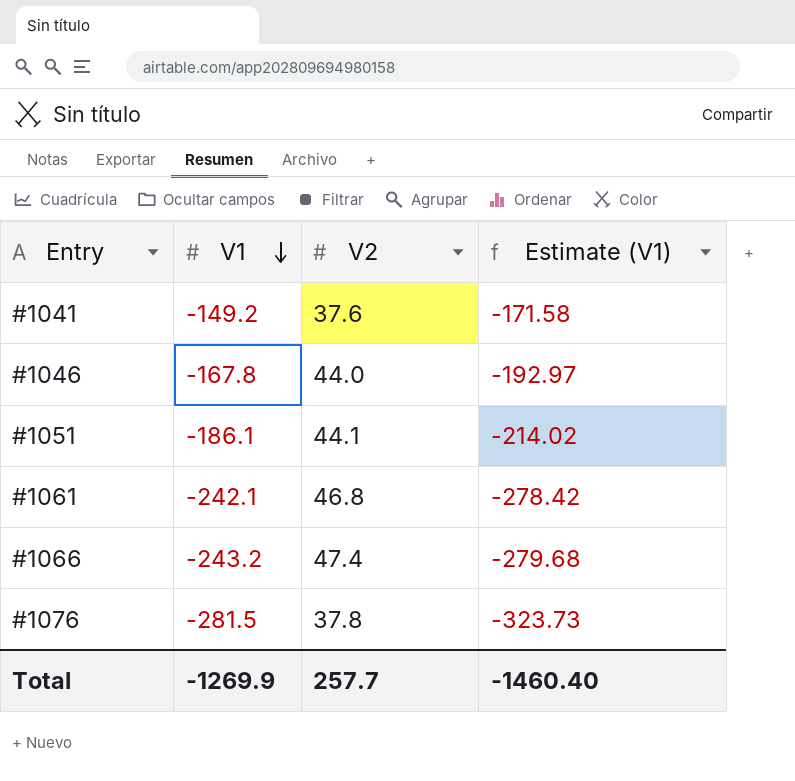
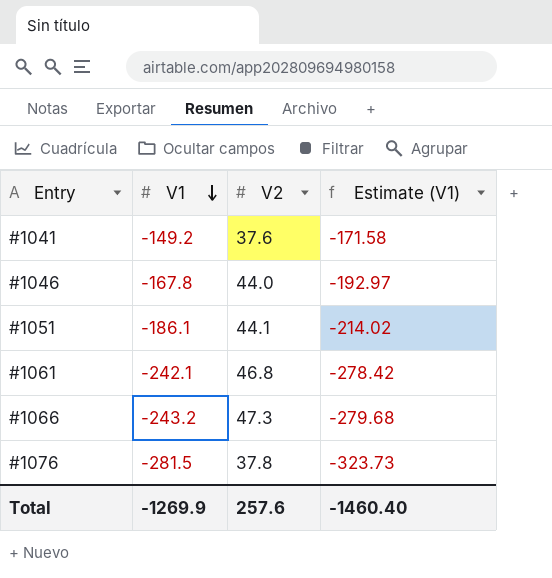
#1066 | V2: 47.4 -> 47.3
Total | V2: 257.7 -> 257.6

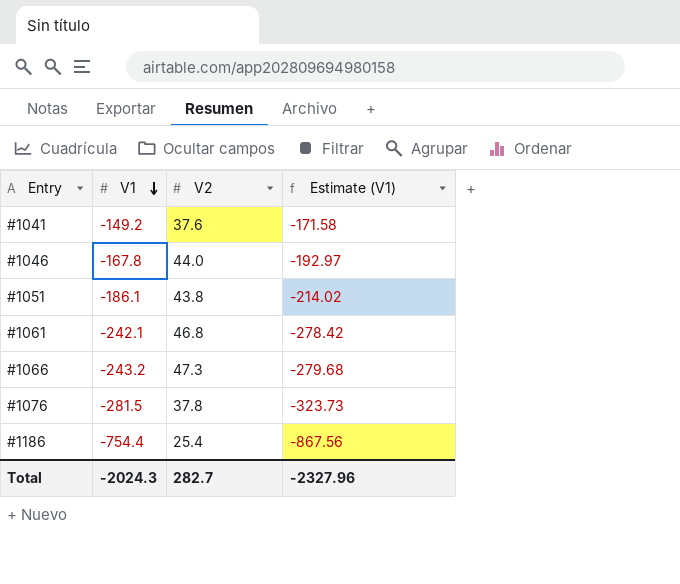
#1051 | V2: 44.1 -> 43.8
row #1186: none -> -754.4 | 25.4 | -867.56
Total | V1: -1269.9 -> -2024.3
Total | V2: 257.6 -> 282.7
Total | Estimate (V1): -1460.40 -> -2327.96

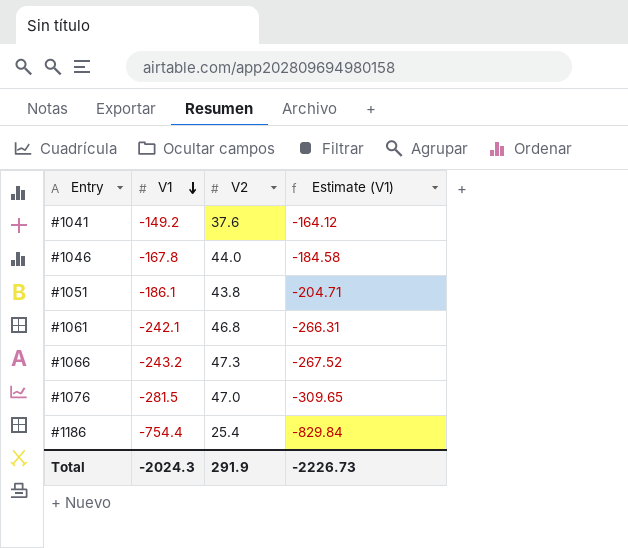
column Estimate (V1) | formula: [V1] * 1.15 -> [V1] * 1.1
#1076 | V2: 37.8 -> 47.0
Total | V2: 282.7 -> 291.9
Total | Estimate (V1): -2327.96 -> -2226.73

